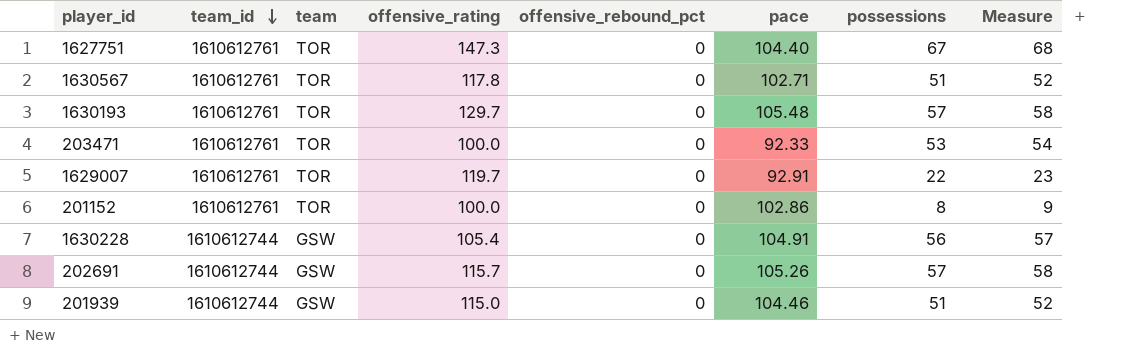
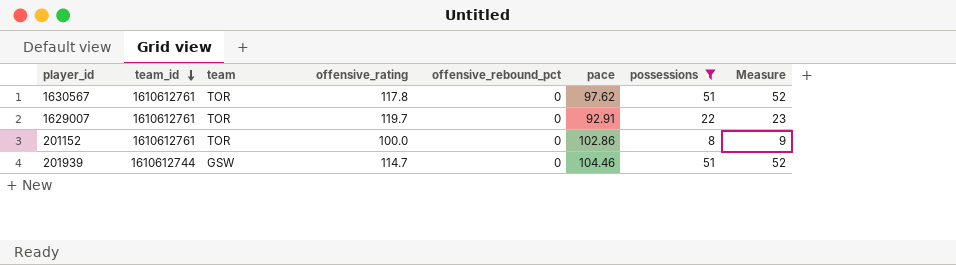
filter: none -> possessions <= 51
1630567 | pace: 102.71 -> 97.62
201939 | offensive_rating: 115.0 -> 114.7

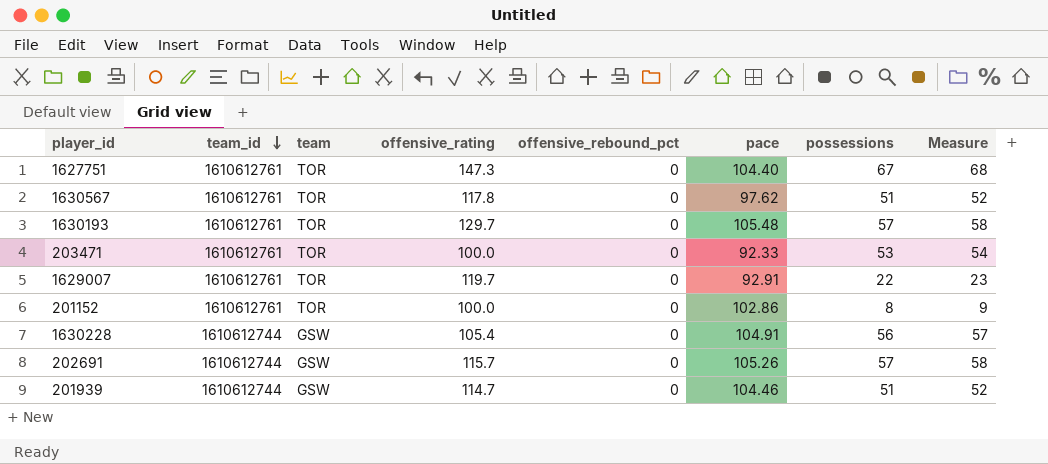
filter: possessions <= 51 -> none

